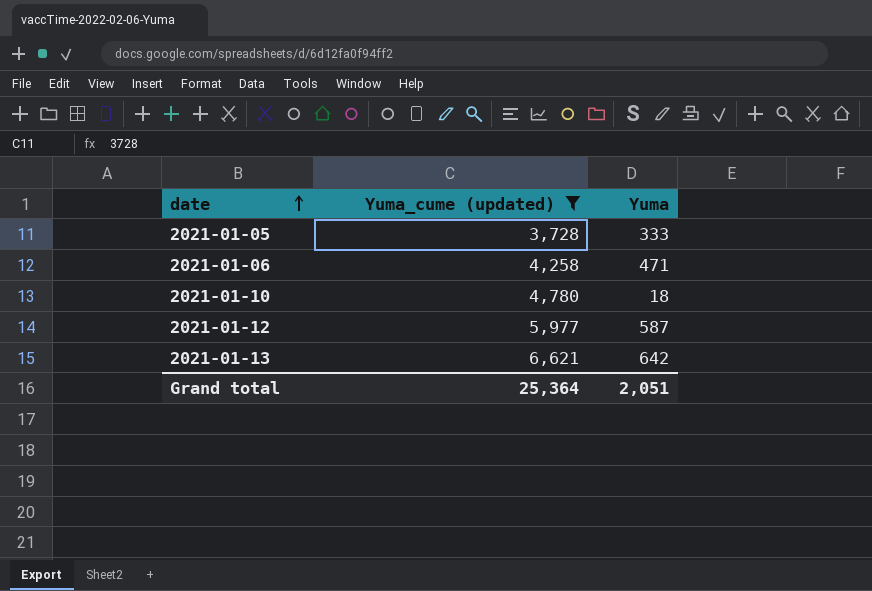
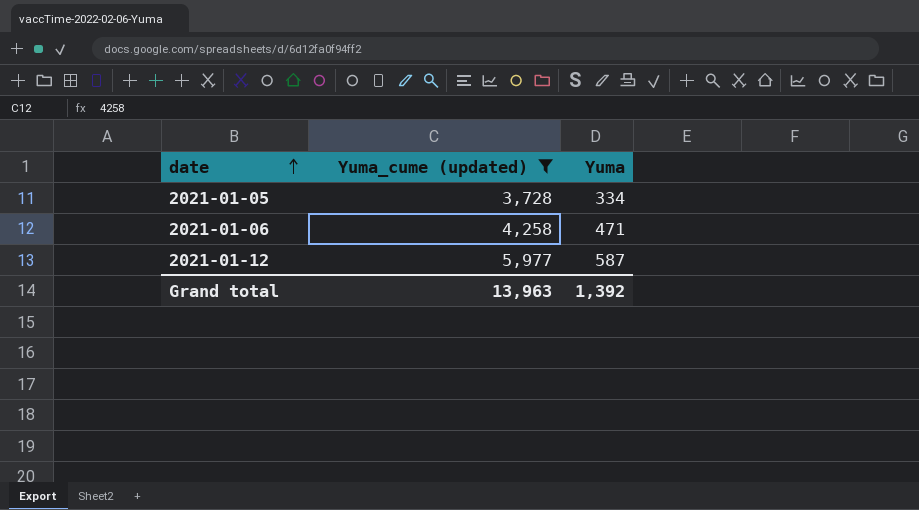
row 2021-01-10: 4,780 | 18 -> none
row 2021-01-13: 6,621 | 642 -> none
2021-01-05 | Yuma: 333 -> 334
Grand total | Yuma_cume (updated): 25,364 -> 13,963
Grand total | Yuma: 2,051 -> 1,392

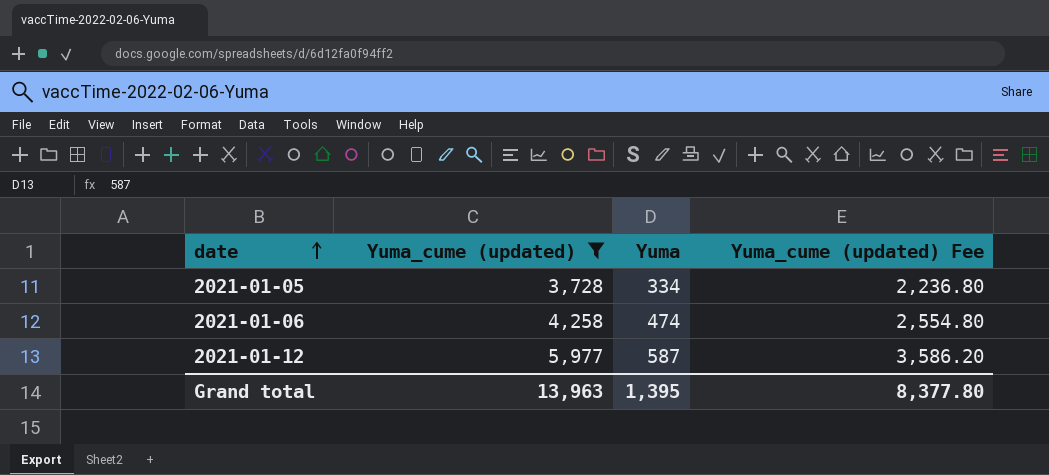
column Yuma_cume (updated) Fee | formula: none -> [Yuma_cume (updated)] * 0.6
2021-01-06 | Yuma: 471 -> 474
Grand total | Yuma: 1,392 -> 1,395

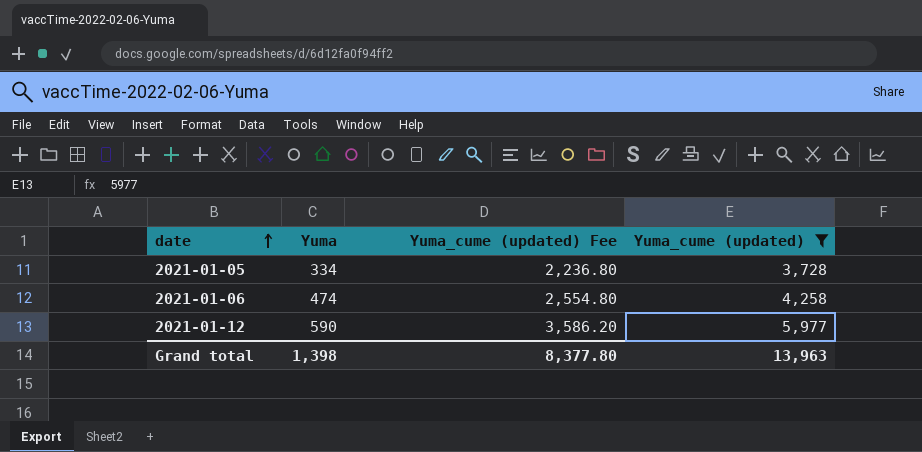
column Yuma_cume (updated) | position: 2 -> 4
2021-01-12 | Yuma: 587 -> 590
Grand total | Yuma: 1,395 -> 1,398

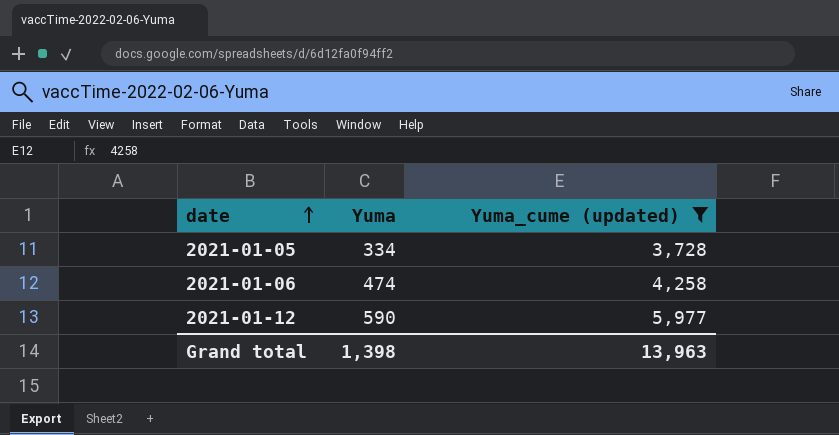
column Yuma_cume (updated) Fee | formula: [Yuma_cume (updated)] * 0.6 -> none

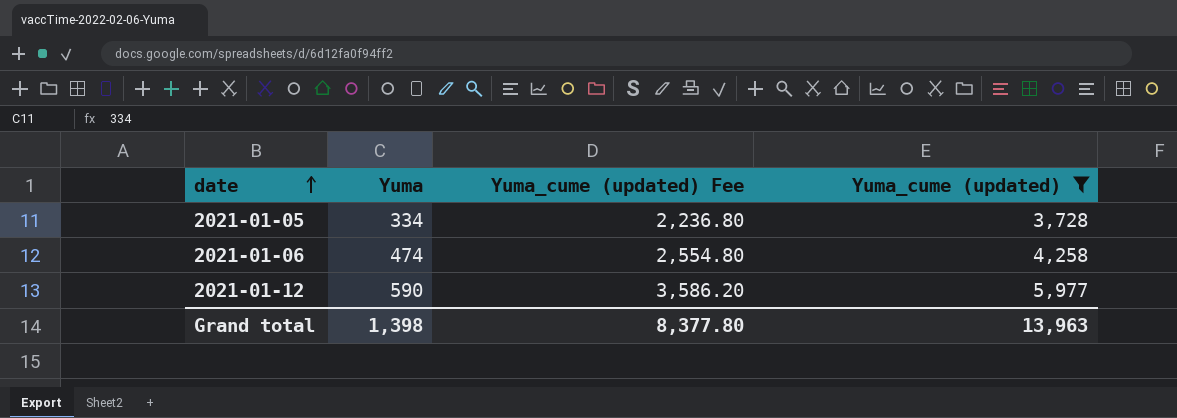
column Yuma_cume (updated) Fee | formula: none -> [Yuma_cume (updated)] * 0.6

